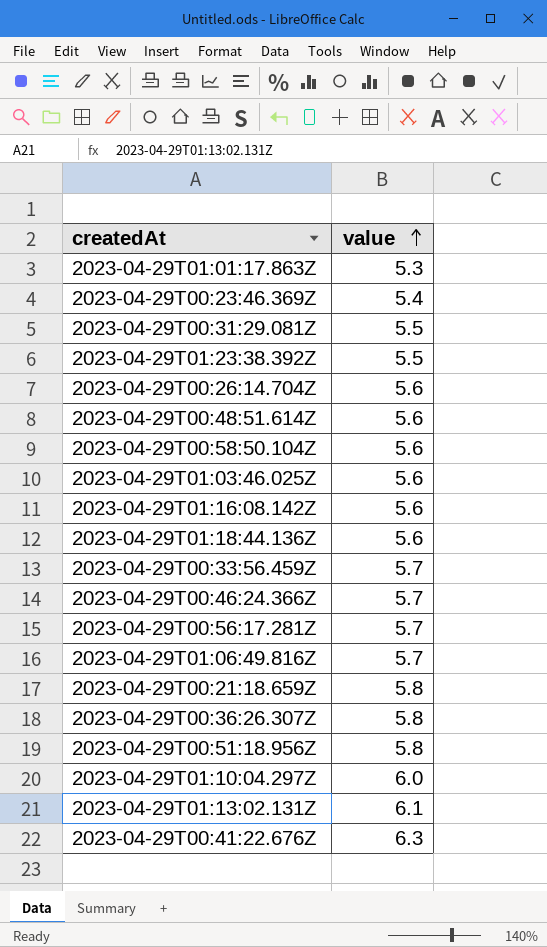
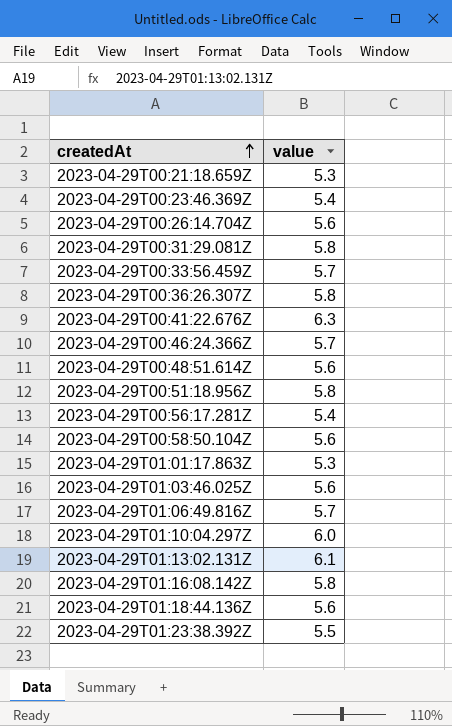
row order: value ascending -> createdAt ascending
2023-04-29T00:21:18.659Z | value: 5.8 -> 5.3
2023-04-29T00:31:29.081Z | value: 5.5 -> 5.8
2023-04-29T00:56:17.281Z | value: 5.7 -> 5.4
2023-04-29T01:16:08.142Z | value: 5.6 -> 5.8

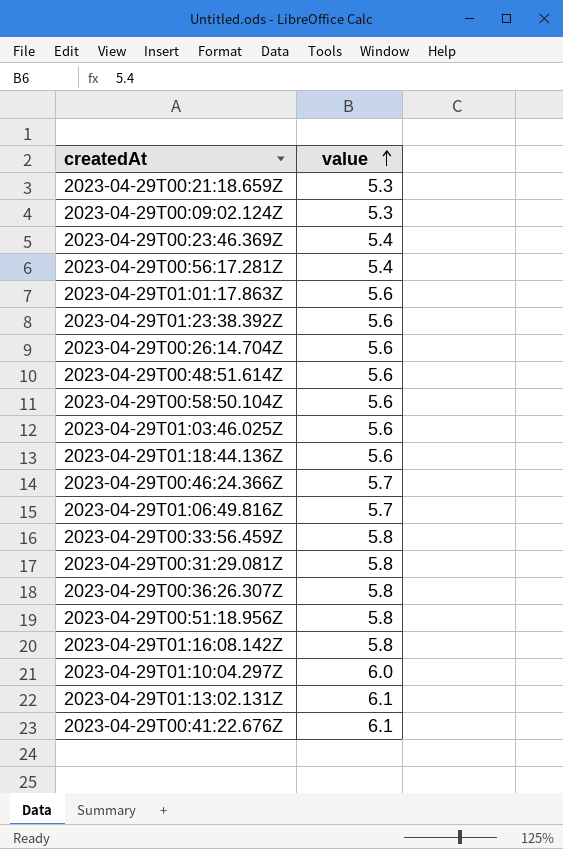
row order: createdAt ascending -> value ascending
row 2023-04-29T00:09:02.124Z: none -> 5.3
2023-04-29T01:01:17.863Z | value: 5.3 -> 5.6
2023-04-29T01:23:38.392Z | value: 5.5 -> 5.6
2023-04-29T00:33:56.459Z | value: 5.7 -> 5.8
2023-04-29T00:41:22.676Z | value: 6.3 -> 6.1

